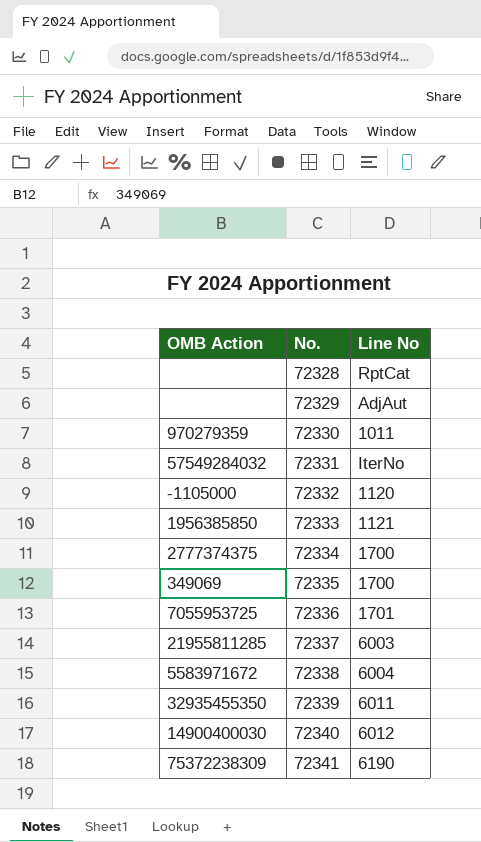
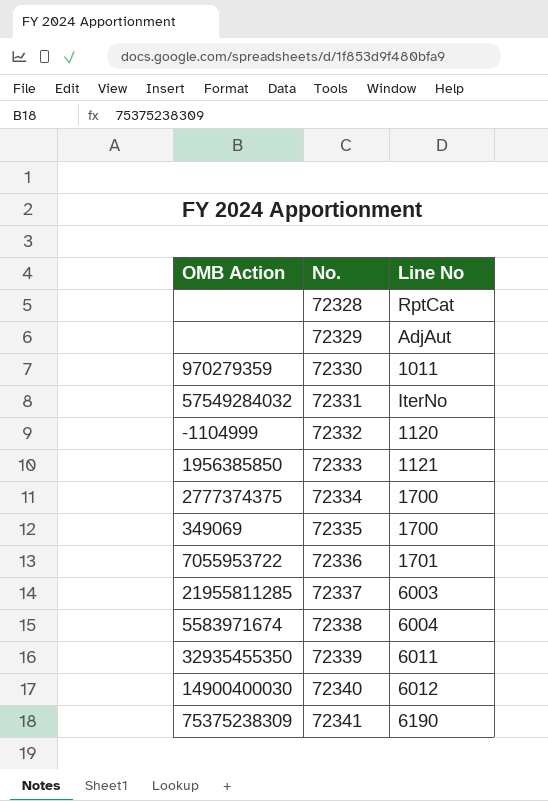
72332 | OMB Action: -1105000 -> -1104999
72336 | OMB Action: 7055953725 -> 7055953722
72338 | OMB Action: 5583971672 -> 5583971674
72341 | OMB Action: 75372238309 -> 75375238309

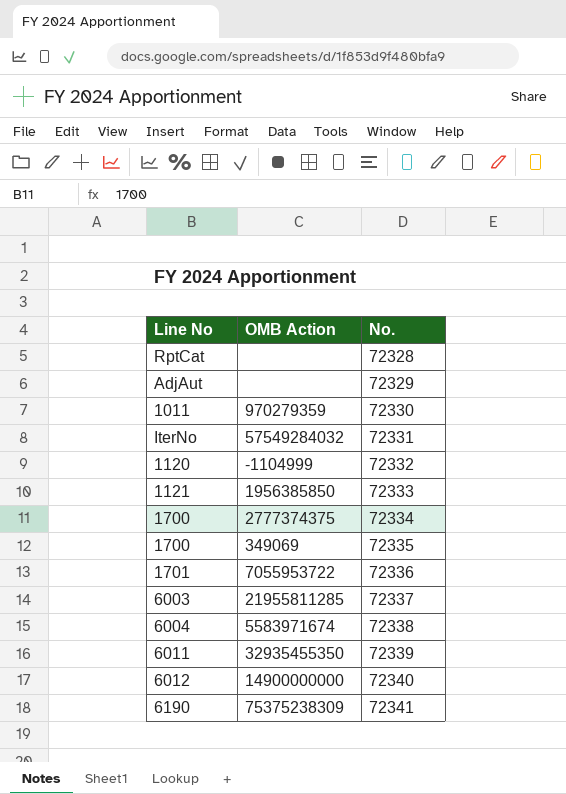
column Line No | position: 3 -> 1
72340 | OMB Action: 14900400030 -> 14900000000

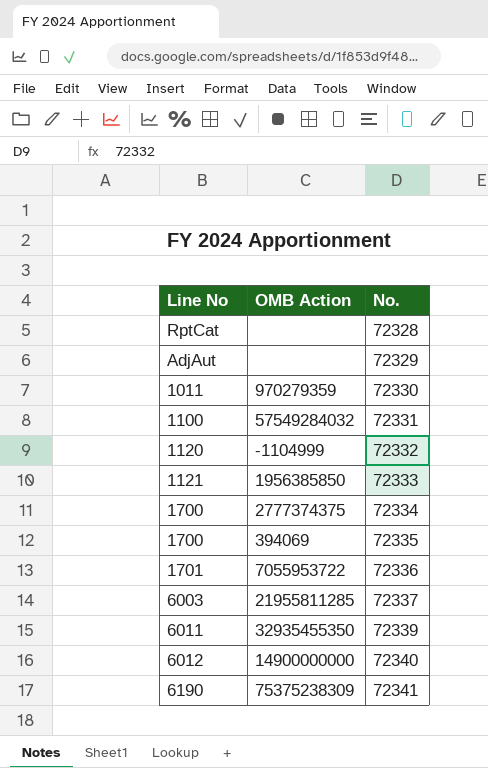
row 72338: 6004 | 5583971674 -> none
72331 | Line No: IterNo -> 1100
72335 | OMB Action: 349069 -> 394069

